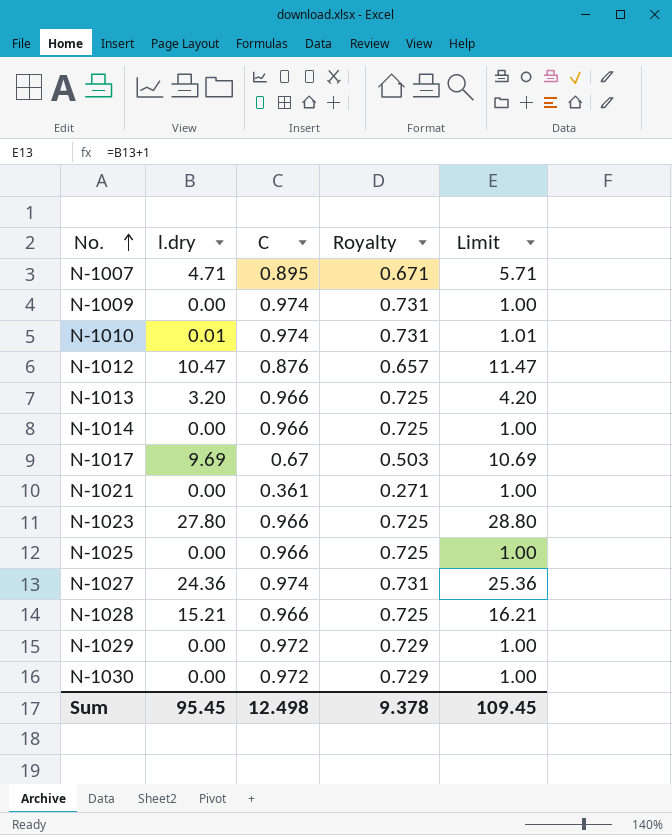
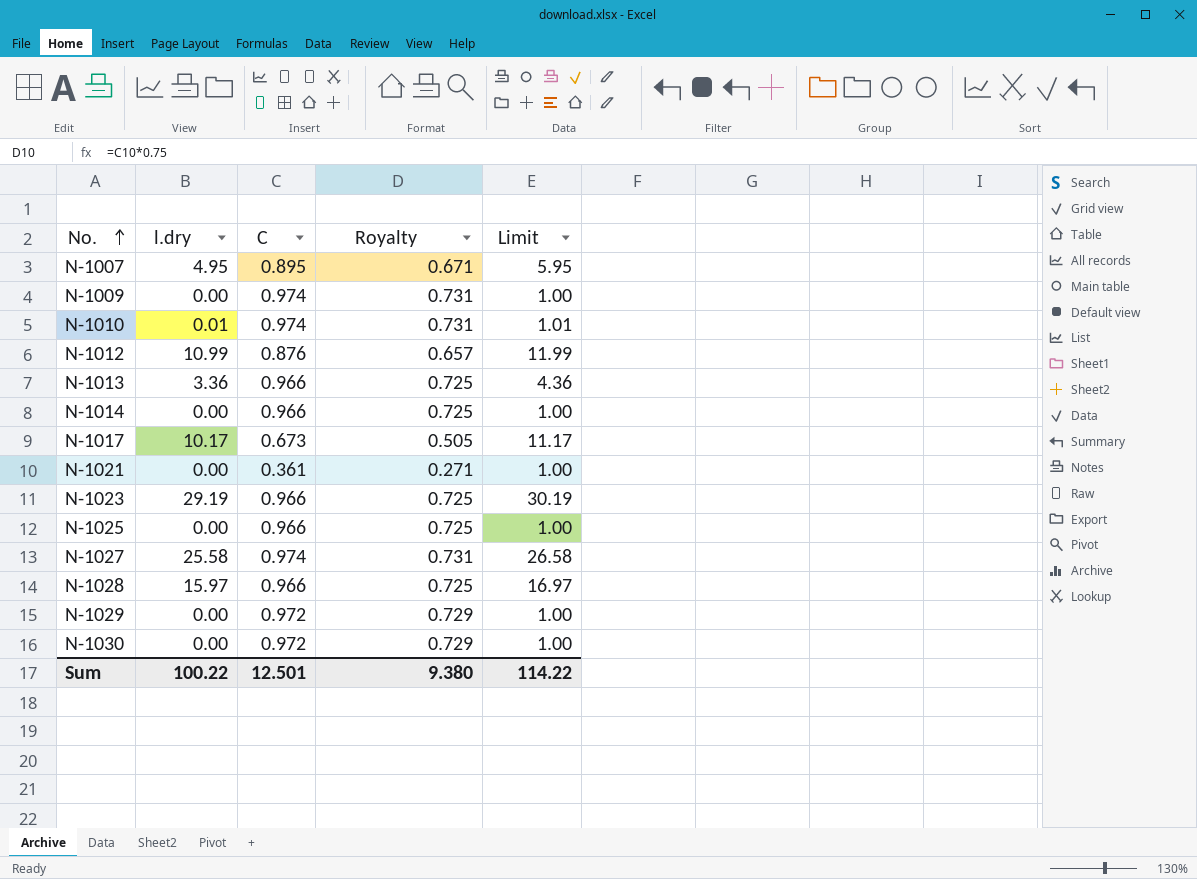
N-1007 | l.dry: 4.71 -> 4.95
N-1007 | Limit: 5.71 -> 5.95
N-1012 | l.dry: 10.47 -> 10.99
N-1012 | Limit: 11.47 -> 11.99
N-1013 | l.dry: 3.20 -> 3.36
N-1013 | Limit: 4.20 -> 4.36
N-1017 | l.dry: 9.69 -> 10.17
N-1017 | C: 0.67 -> 0.673
N-1017 | Royalty: 0.503 -> 0.505
N-1017 | Limit: 10.69 -> 11.17
N-1023 | l.dry: 27.80 -> 29.19
N-1023 | Limit: 28.80 -> 30.19
N-1027 | l.dry: 24.36 -> 25.58
N-1027 | Limit: 25.36 -> 26.58
N-1028 | l.dry: 15.21 -> 15.97
N-1028 | Limit: 16.21 -> 16.97
Sum | l.dry: 95.45 -> 100.22
Sum | C: 12.498 -> 12.501
Sum | Royalty: 9.378 -> 9.380
Sum | Limit: 109.45 -> 114.22

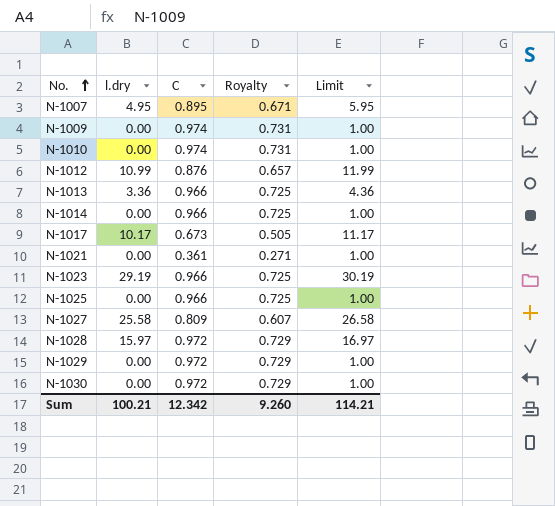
N-1010 | l.dry: 0.01 -> 0.00
N-1010 | Limit: 1.01 -> 1.00
N-1027 | C: 0.974 -> 0.809
N-1027 | Royalty: 0.731 -> 0.607
N-1028 | C: 0.966 -> 0.972
N-1028 | Royalty: 0.725 -> 0.729
Sum | l.dry: 100.22 -> 100.21
Sum | C: 12.501 -> 12.342
Sum | Royalty: 9.380 -> 9.260
Sum | Limit: 114.22 -> 114.21

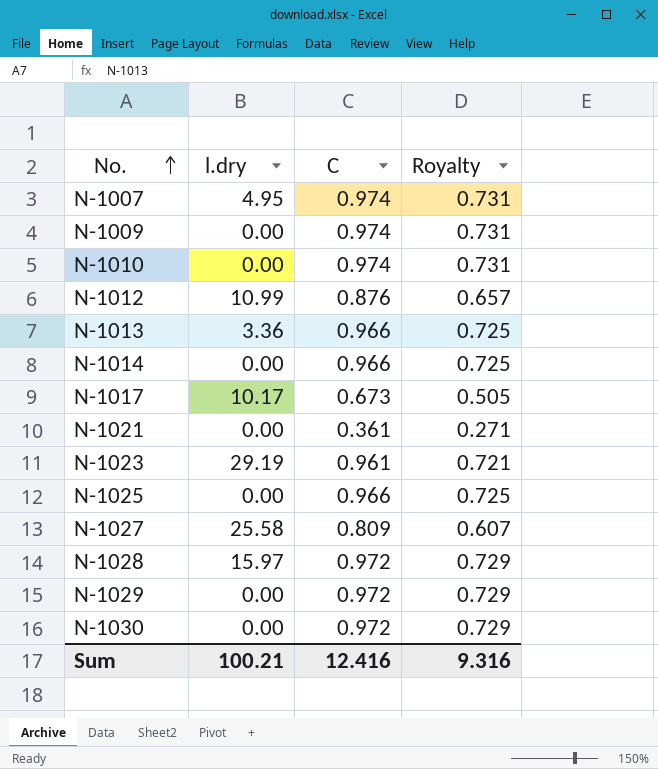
column Limit | formula: [l.dry] + 1 -> none
N-1007 | C: 0.895 -> 0.974
N-1007 | Royalty: 0.671 -> 0.731
N-1023 | C: 0.966 -> 0.961
N-1023 | Royalty: 0.725 -> 0.721
Sum | C: 12.342 -> 12.416
Sum | Royalty: 9.260 -> 9.316

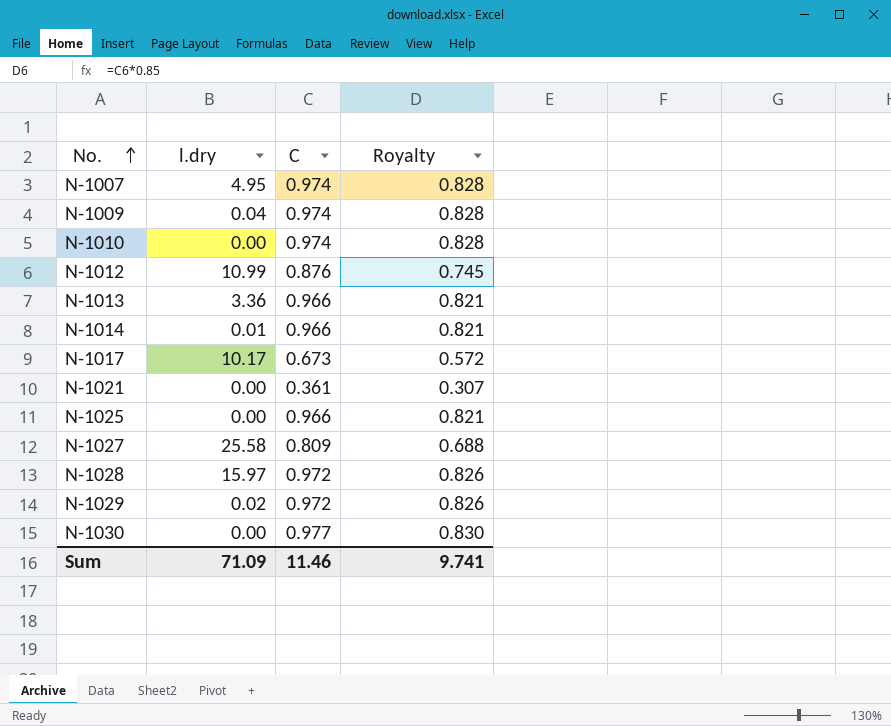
column Royalty | formula: [C] * 0.75 -> [C] * 0.85
row N-1023: 29.19 | 0.961 | 0.721 -> none
N-1009 | l.dry: 0.00 -> 0.04
N-1014 | l.dry: 0.00 -> 0.01
N-1029 | l.dry: 0.00 -> 0.02
N-1030 | C: 0.972 -> 0.977
Sum | l.dry: 100.21 -> 71.09
Sum | C: 12.416 -> 11.46
Sum | Royalty: 9.316 -> 9.741

